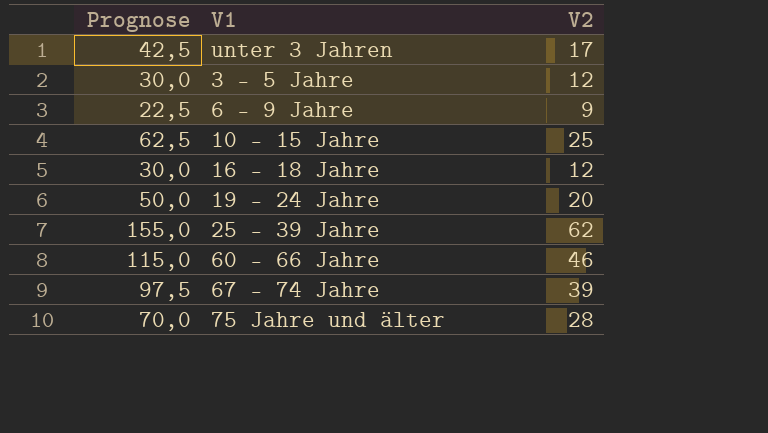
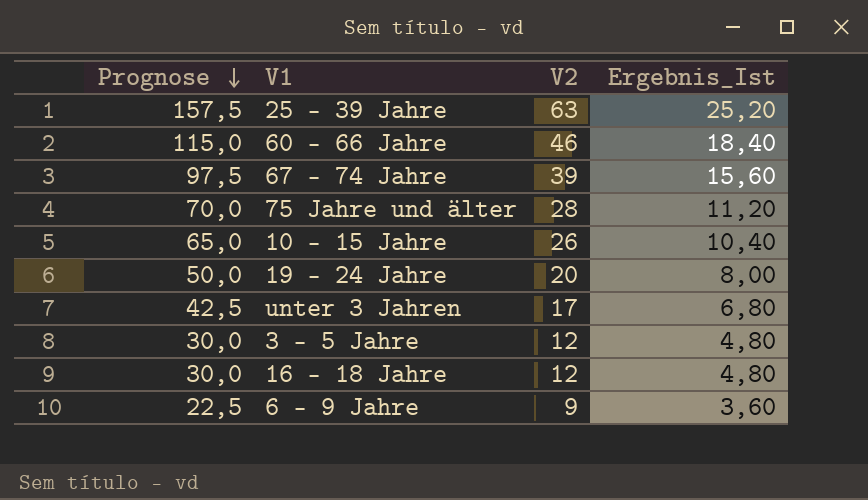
row order: none -> Prognose descending
column Ergebnis_Ist | formula: none -> [V2] * 0,4
25 - 39 Jahre | Prognose: 155,0 -> 157,5
25 - 39 Jahre | V2: 62 -> 63
10 - 15 Jahre | Prognose: 62,5 -> 65,0
10 - 15 Jahre | V2: 25 -> 26

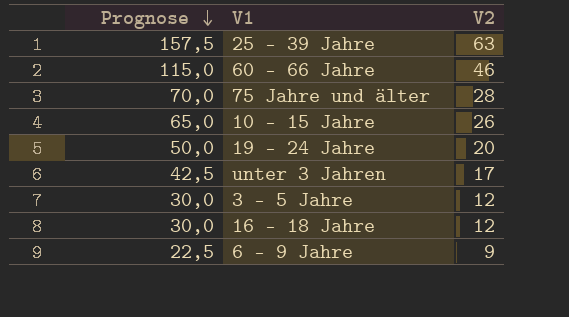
column Ergebnis_Ist | formula: [V2] * 0,4 -> none
row 67 - 74 Jahre: 97,5 | 39 | 15,60 -> none

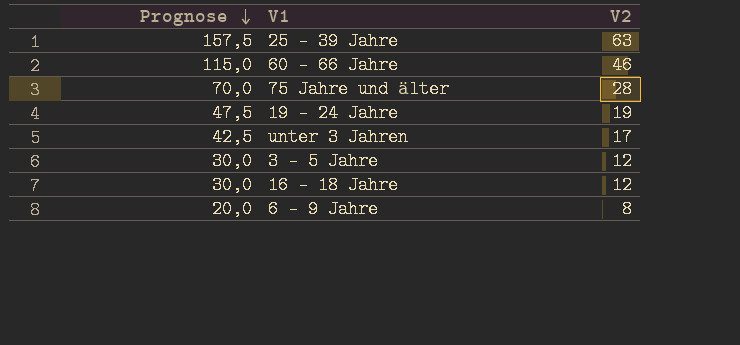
row 10 - 15 Jahre: 65,0 | 26 -> none
19 - 24 Jahre | Prognose: 50,0 -> 47,5
19 - 24 Jahre | V2: 20 -> 19
6 - 9 Jahre | Prognose: 22,5 -> 20,0
6 - 9 Jahre | V2: 9 -> 8

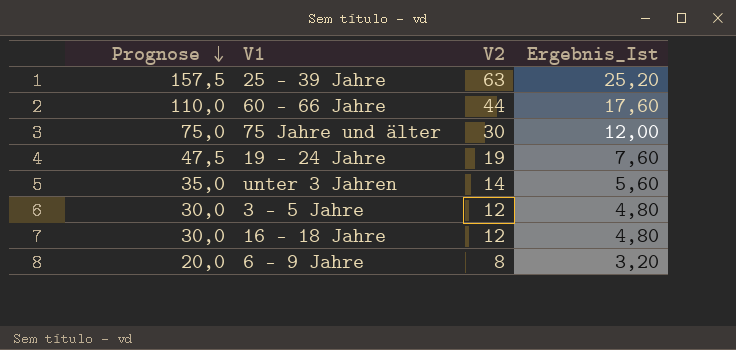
column Ergebnis_Ist | formula: none -> [V2] * 0,4
60 - 66 Jahre | Prognose: 115,0 -> 110,0
60 - 66 Jahre | V2: 46 -> 44
75 Jahre und älter | Prognose: 70,0 -> 75,0
75 Jahre und älter | V2: 28 -> 30
unter 3 Jahren | Prognose: 42,5 -> 35,0
unter 3 Jahren | V2: 17 -> 14

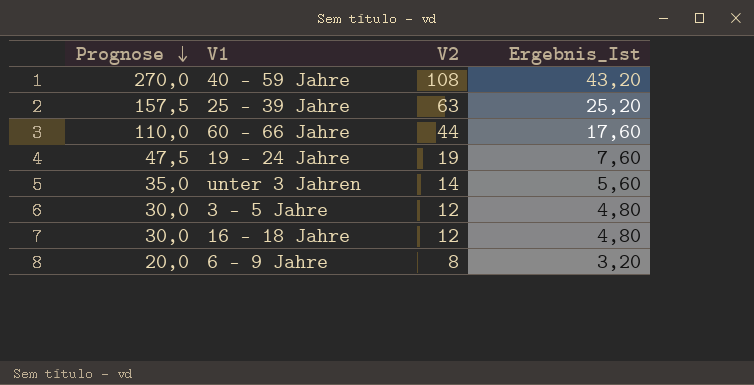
row 75 Jahre und älter: 75,0 | 30 | 12,00 -> none
row 40 - 59 Jahre: none -> 270,0 | 108 | 43,20

